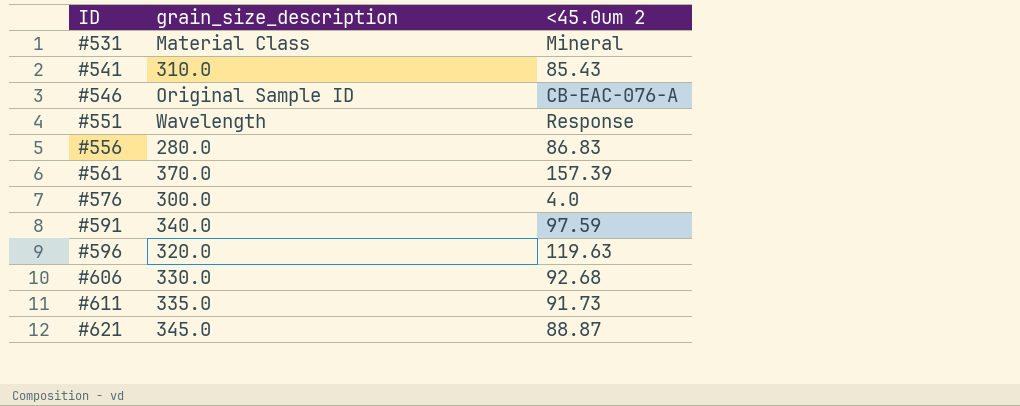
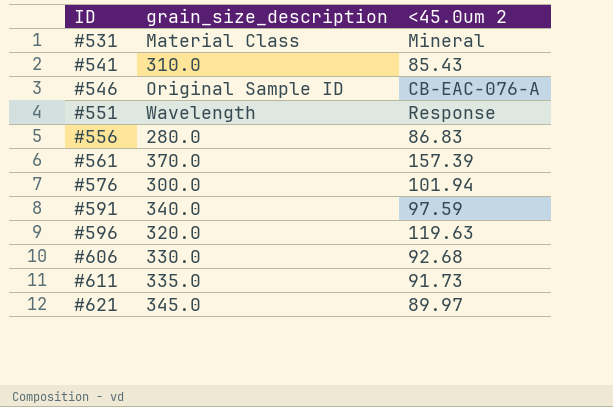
#576 | <45.0um 2: 4.0 -> 101.94
#621 | <45.0um 2: 88.87 -> 89.97

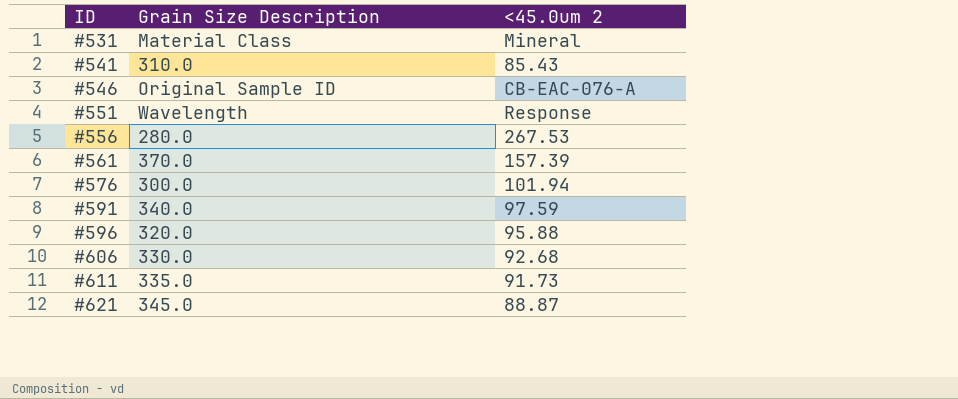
column name: grain_size_description -> Grain Size Description
#556 | <45.0um 2: 86.83 -> 267.53
#596 | <45.0um 2: 119.63 -> 95.88
#621 | <45.0um 2: 89.97 -> 88.87

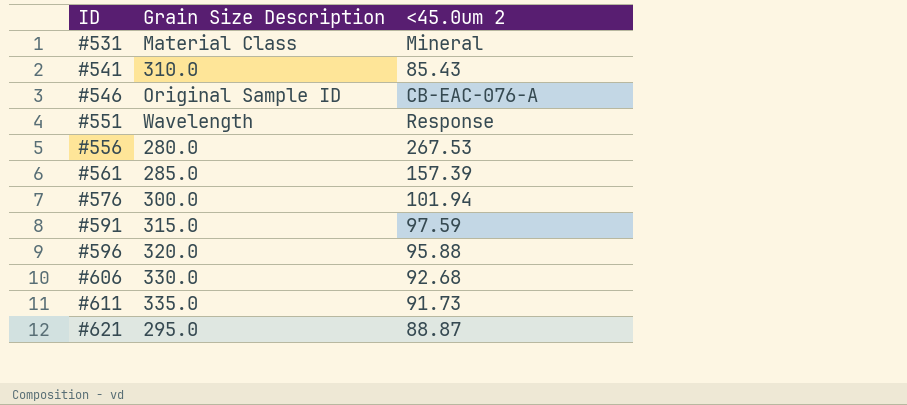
#561 | Grain Size Description: 370.0 -> 285.0
#591 | Grain Size Description: 340.0 -> 315.0
#621 | Grain Size Description: 345.0 -> 295.0

